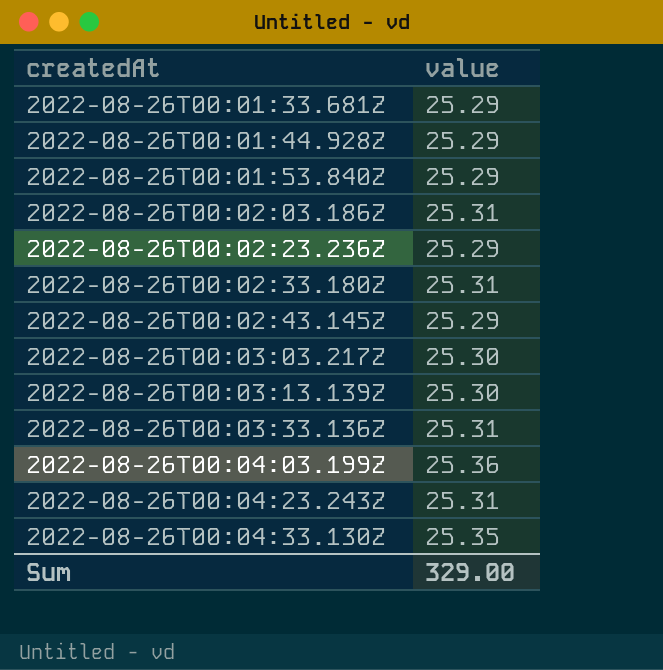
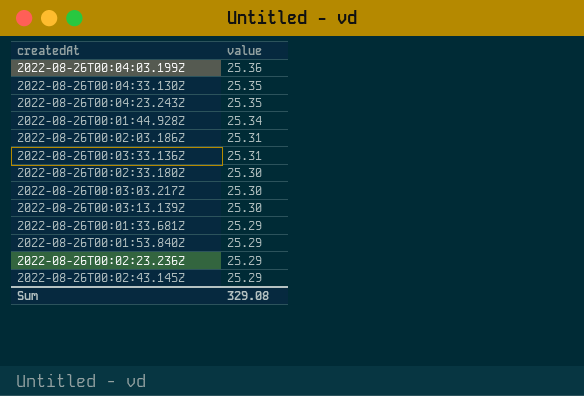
row order: createdAt ascending -> value descending
2022-08-26T00:04:23.243Z | value: 25.31 -> 25.35
2022-08-26T00:01:44.928Z | value: 25.29 -> 25.34
2022-08-26T00:02:33.180Z | value: 25.31 -> 25.30
Sum | value: 329.00 -> 329.08

